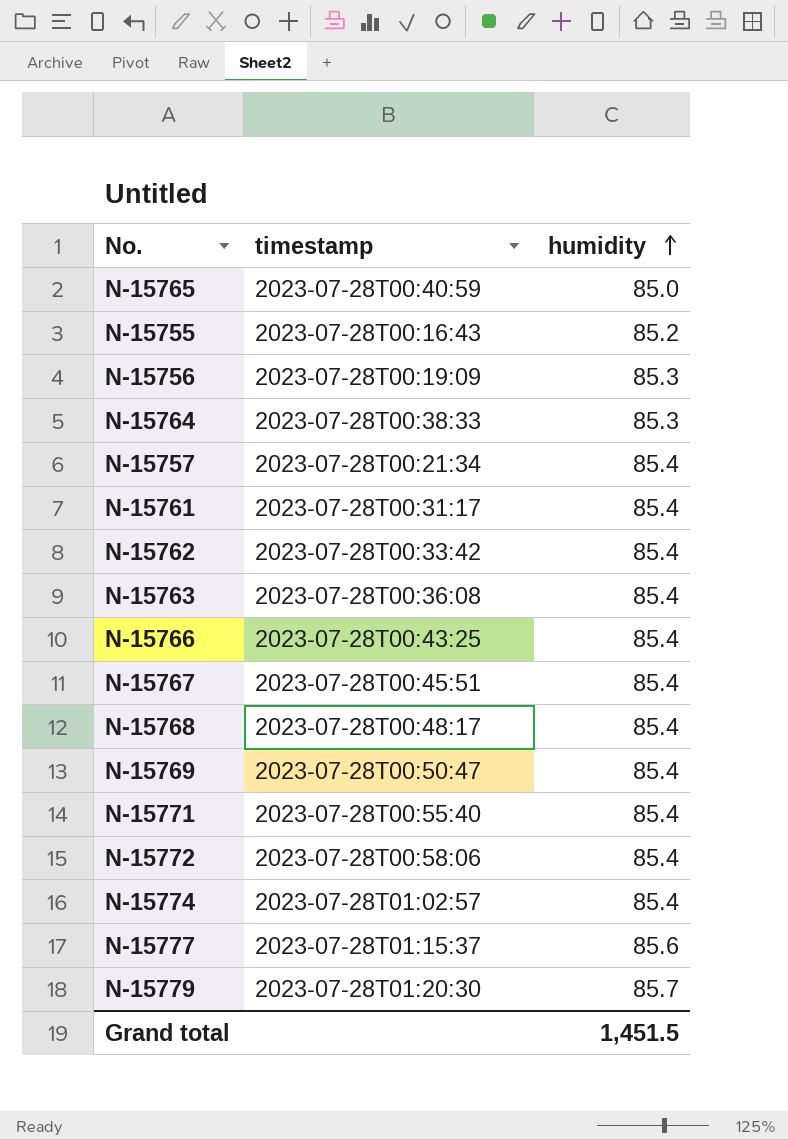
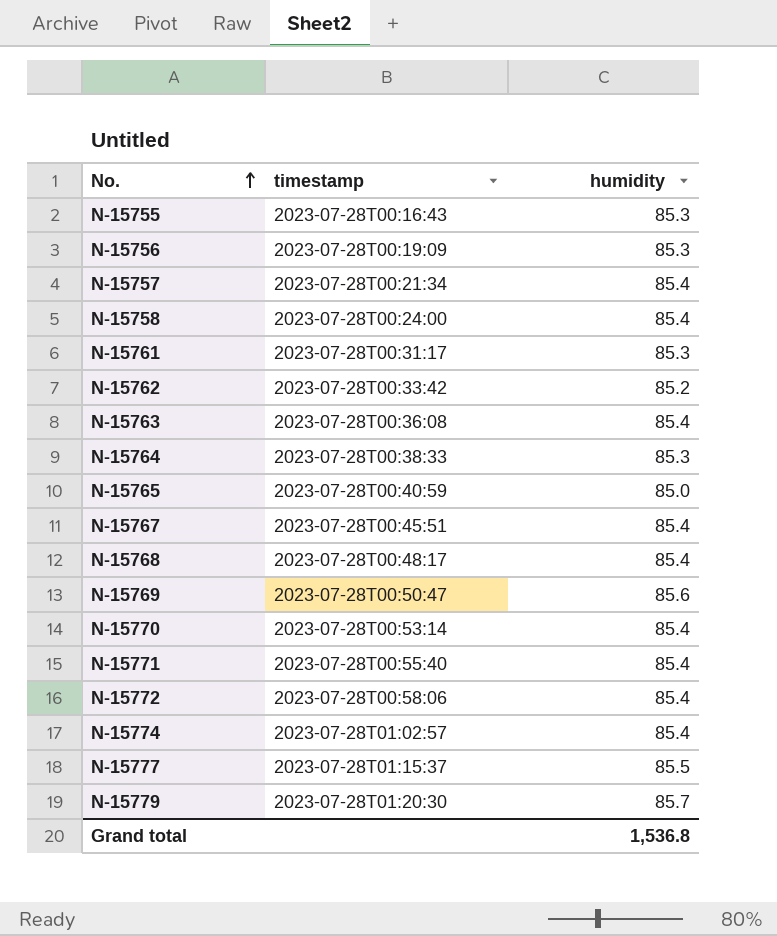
row order: humidity ascending -> No. ascending
row N-15766: 2023-07-28T00:43:25 | 85.4 -> none
N-15755 | humidity: 85.2 -> 85.3
row N-15758: none -> 2023-07-28T00:24:00 | 85.4
N-15761 | humidity: 85.4 -> 85.3
N-15762 | humidity: 85.4 -> 85.2
N-15769 | humidity: 85.4 -> 85.6
row N-15770: none -> 2023-07-28T00:53:14 | 85.4
N-15777 | humidity: 85.6 -> 85.5
Grand total | humidity: 1,451.5 -> 1,536.8

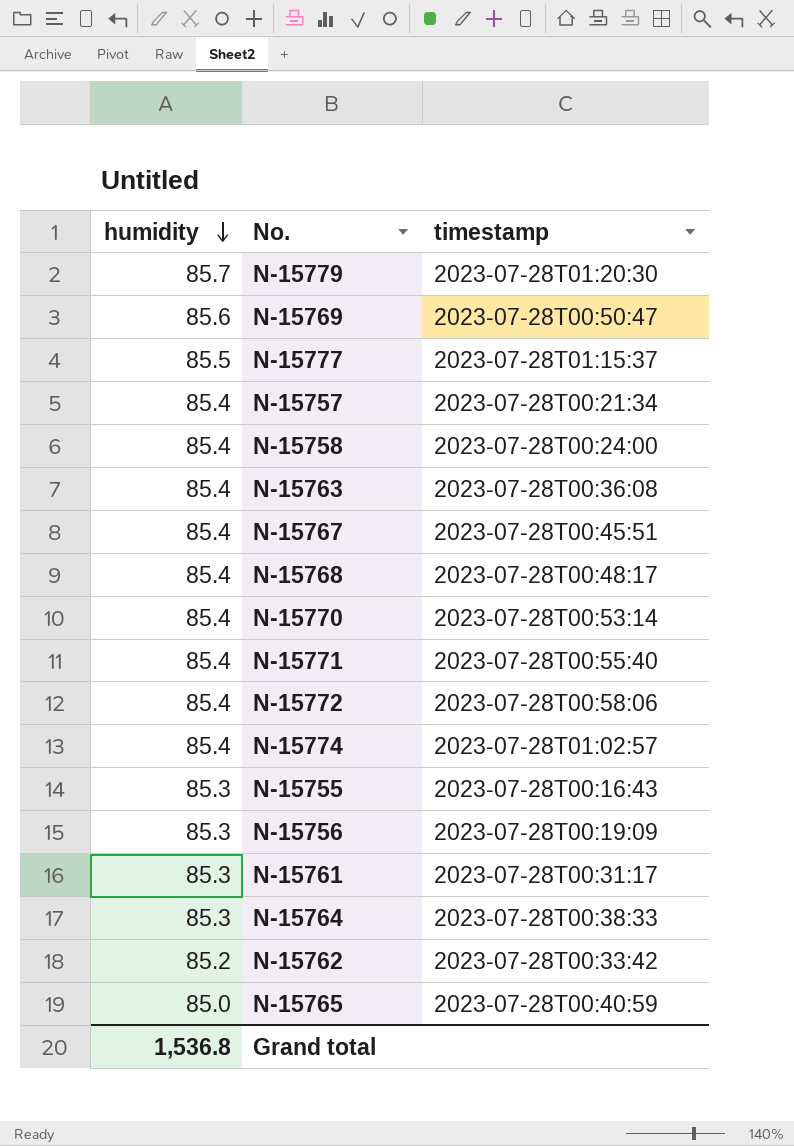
row order: No. ascending -> humidity descending
column humidity | position: 3 -> 1

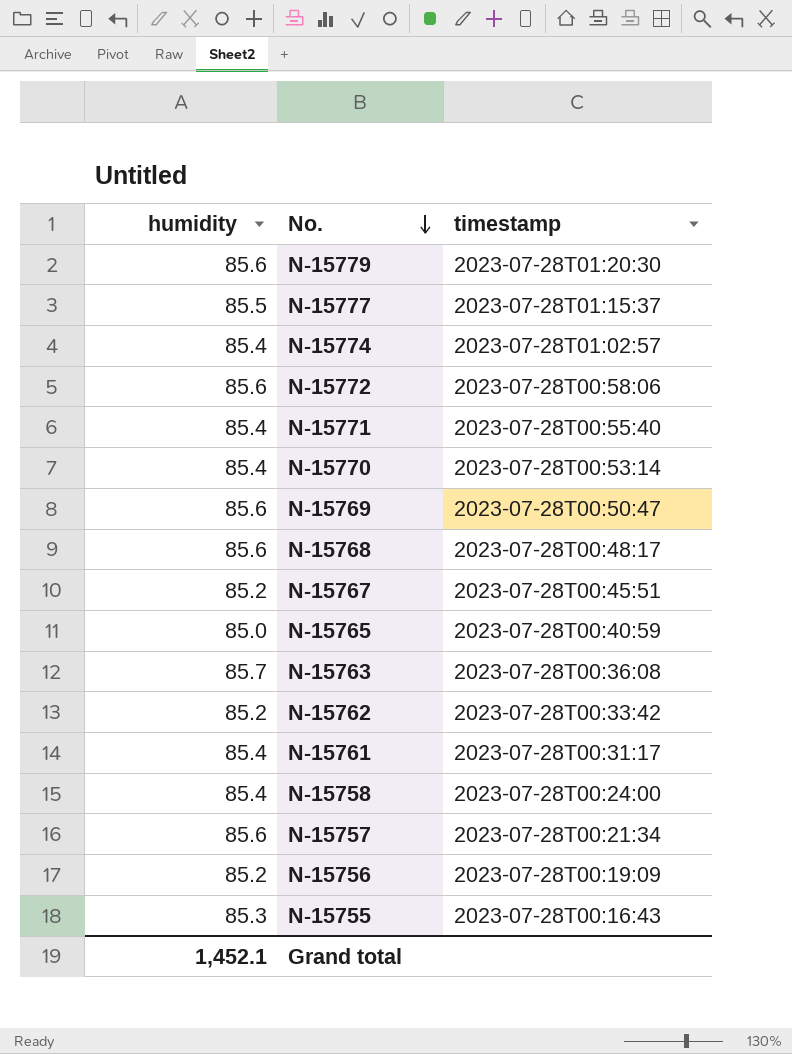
row order: humidity descending -> No. descending
row N-15764: 85.3 | 2023-07-28T00:38:33 -> none
N-15779 | humidity: 85.7 -> 85.6
N-15772 | humidity: 85.4 -> 85.6
N-15768 | humidity: 85.4 -> 85.6
N-15767 | humidity: 85.4 -> 85.2
N-15763 | humidity: 85.4 -> 85.7
N-15761 | humidity: 85.3 -> 85.4
N-15757 | humidity: 85.4 -> 85.6
N-15756 | humidity: 85.3 -> 85.2
Grand total | humidity: 1,536.8 -> 1,452.1

